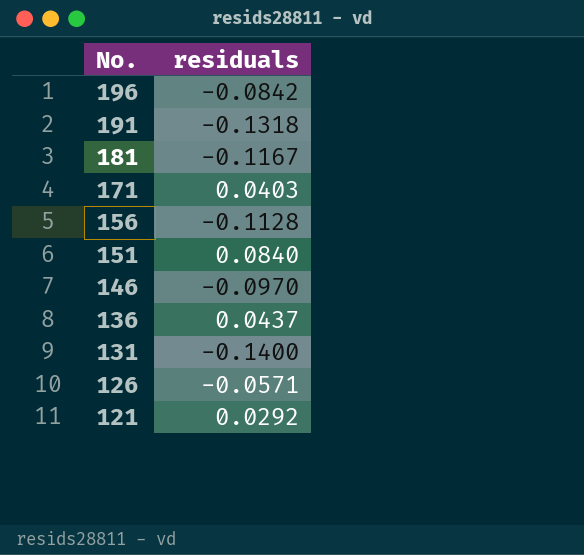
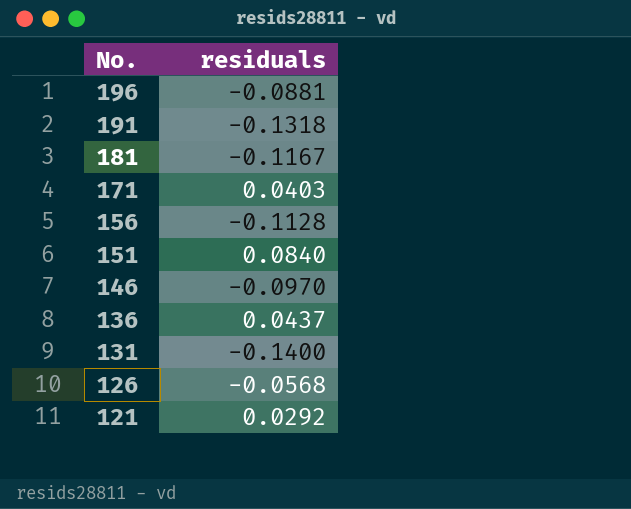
196 | residuals: -0.0842 -> -0.0881
126 | residuals: -0.0571 -> -0.0568

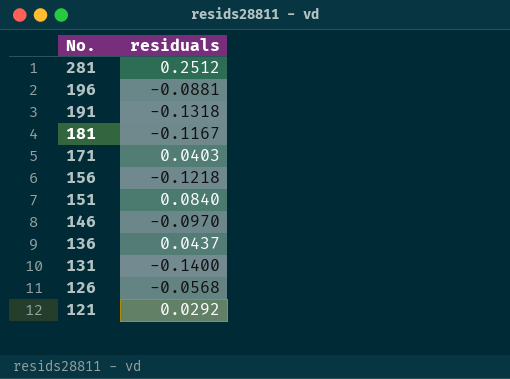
row 281: none -> 0.2512
156 | residuals: -0.1128 -> -0.1218

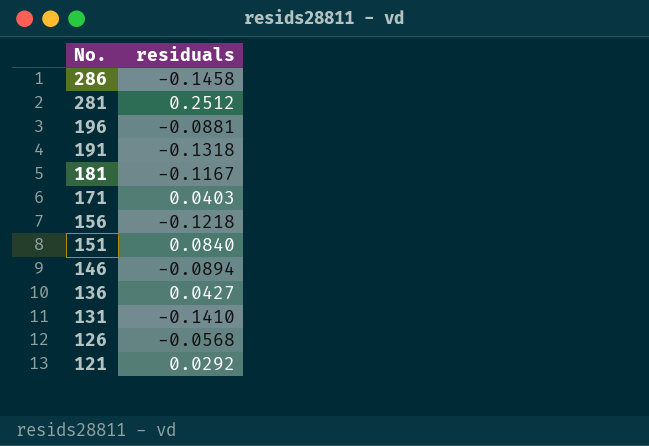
row 286: none -> -0.1458
146 | residuals: -0.0970 -> -0.0894
136 | residuals: 0.0437 -> 0.0427
131 | residuals: -0.1400 -> -0.1410

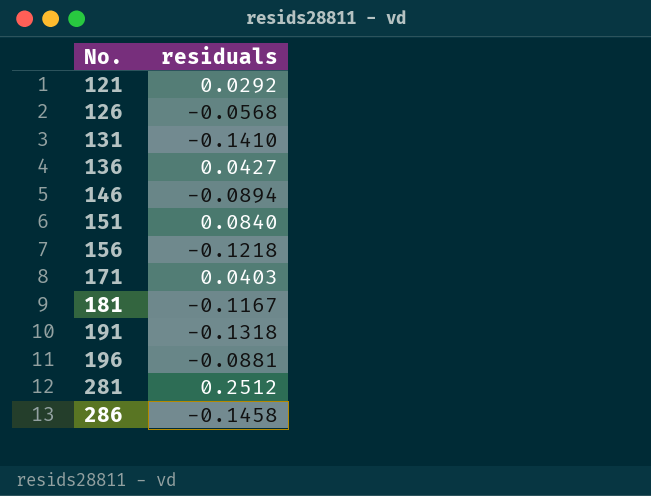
row order: No. descending -> No. ascending

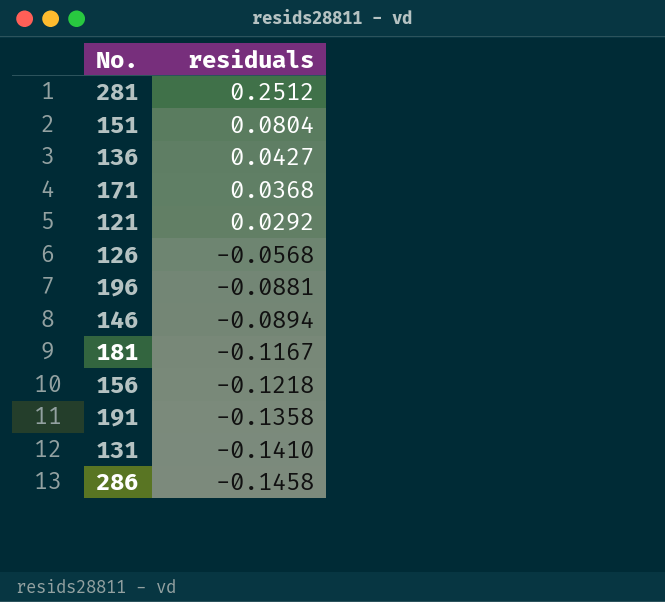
row order: No. ascending -> residuals descending
151 | residuals: 0.0840 -> 0.0804
171 | residuals: 0.0403 -> 0.0368
191 | residuals: -0.1318 -> -0.1358

